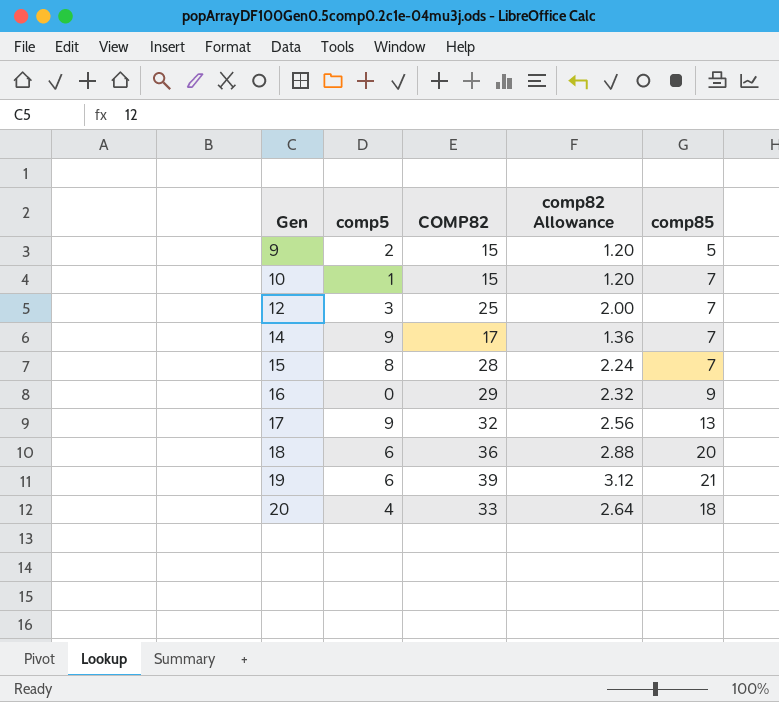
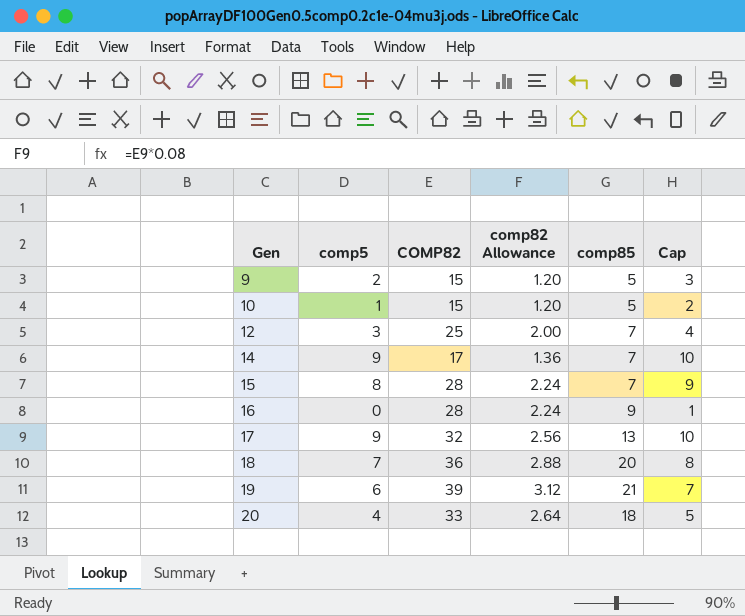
column Cap | formula: none -> [comp5] + 1
10 | comp85: 7 -> 5
16 | COMP82: 29 -> 28
16 | comp82 Allowance: 2.32 -> 2.24
18 | comp5: 6 -> 7

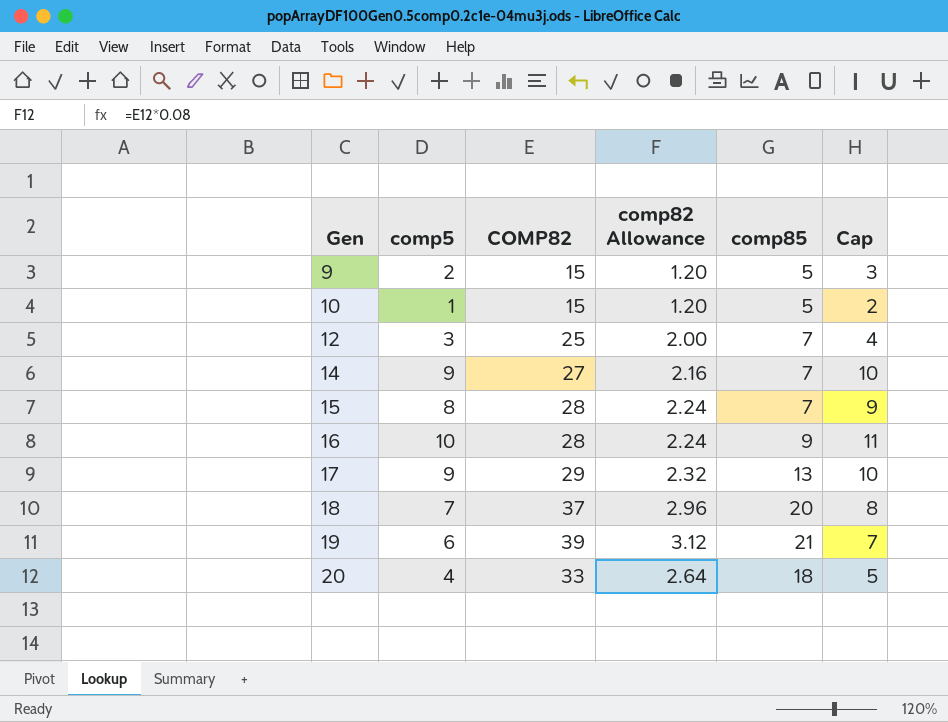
14 | COMP82: 17 -> 27
14 | comp82 Allowance: 1.36 -> 2.16
16 | comp5: 0 -> 10
16 | Cap: 1 -> 11
17 | COMP82: 32 -> 29
17 | comp82 Allowance: 2.56 -> 2.32
18 | COMP82: 36 -> 37
18 | comp82 Allowance: 2.88 -> 2.96

